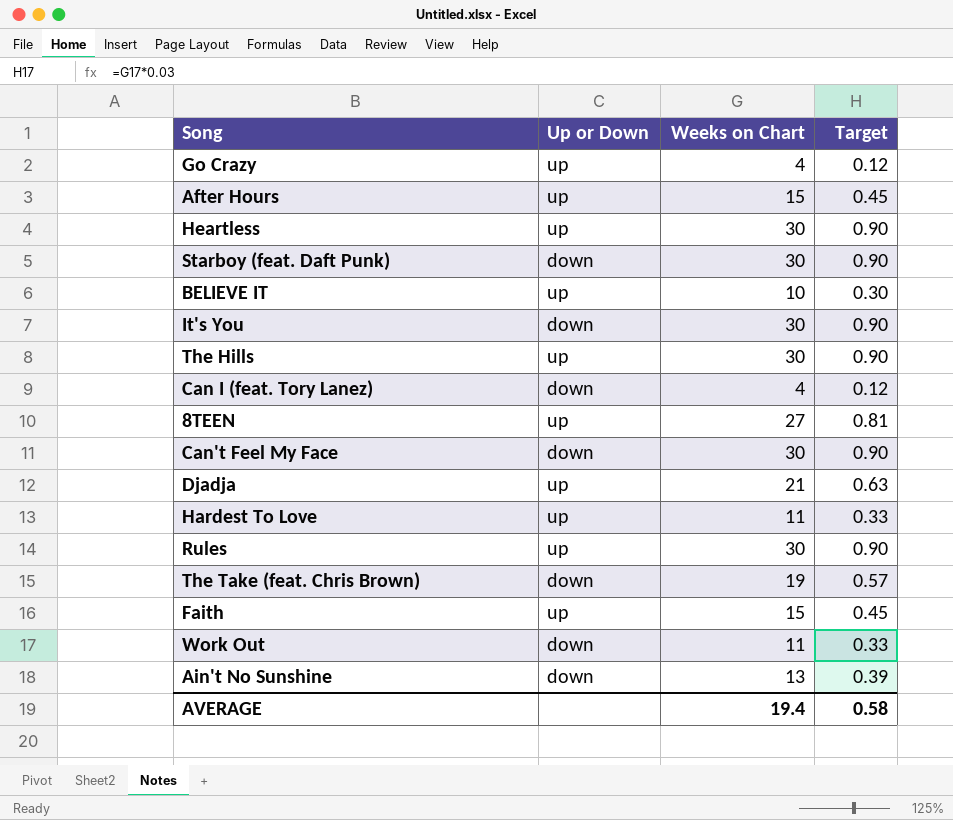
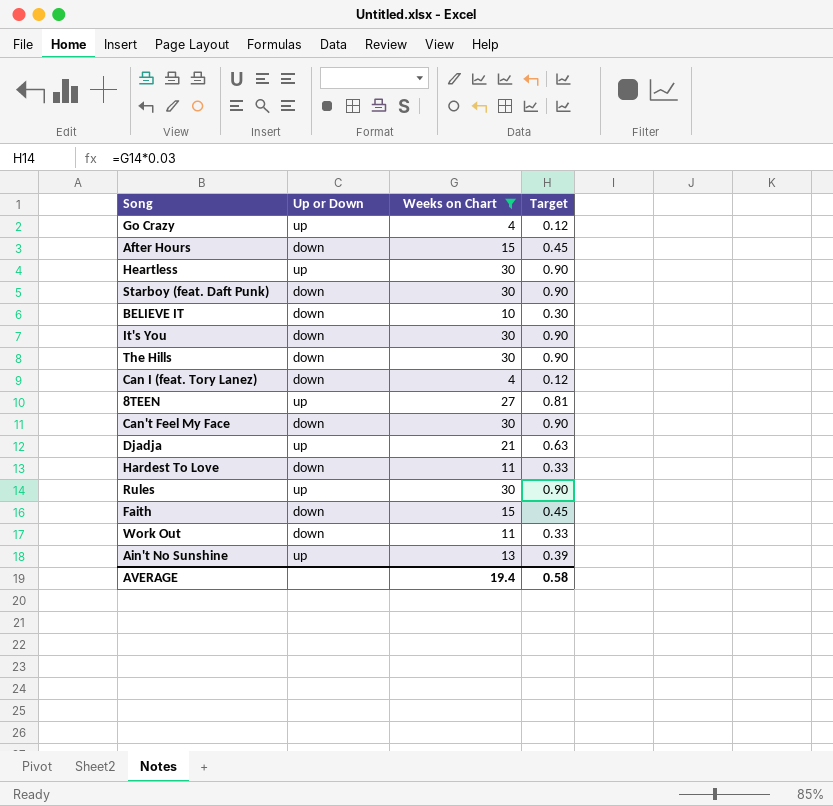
filter: none -> Weeks on Chart != 19
After Hours | Up or Down: up -> down
BELIEVE IT | Up or Down: up -> down
The Hills | Up or Down: up -> down
Hardest To Love | Up or Down: up -> down
Faith | Up or Down: up -> down
Ain't No Sunshine | Up or Down: down -> up

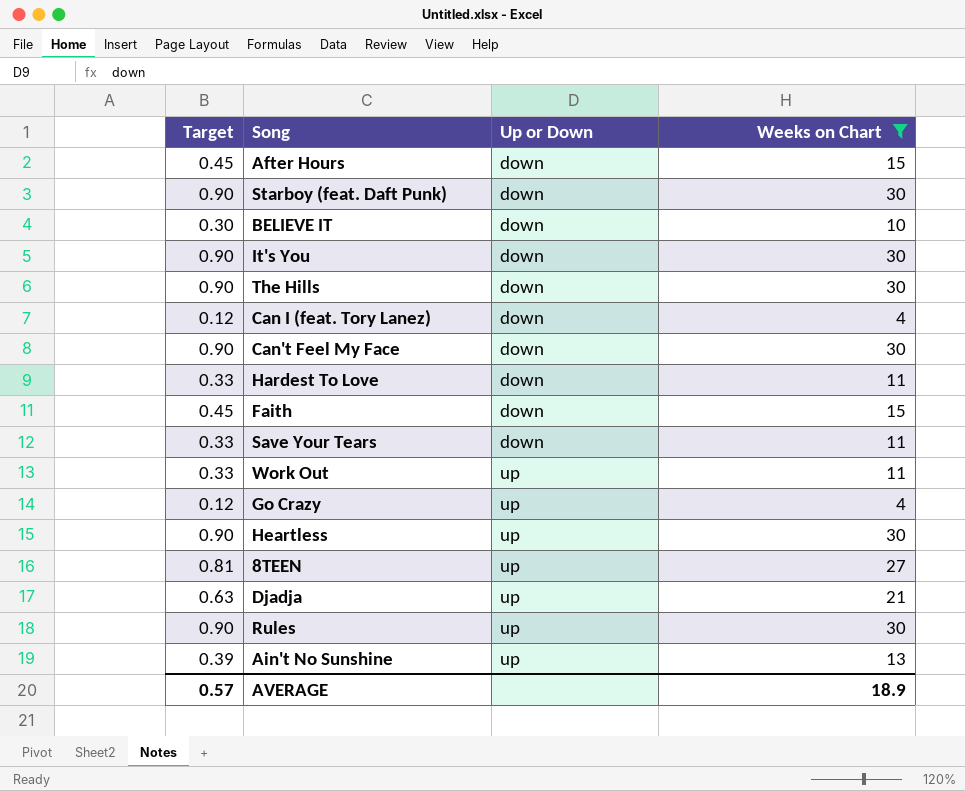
row order: none -> Up or Down ascending
column Target | position: 4 -> 1
row Save Your Tears: none -> 0.33 | down | 11
Work Out | Up or Down: down -> up
AVERAGE | Target: 0.58 -> 0.57
AVERAGE | Weeks on Chart: 19.4 -> 18.9

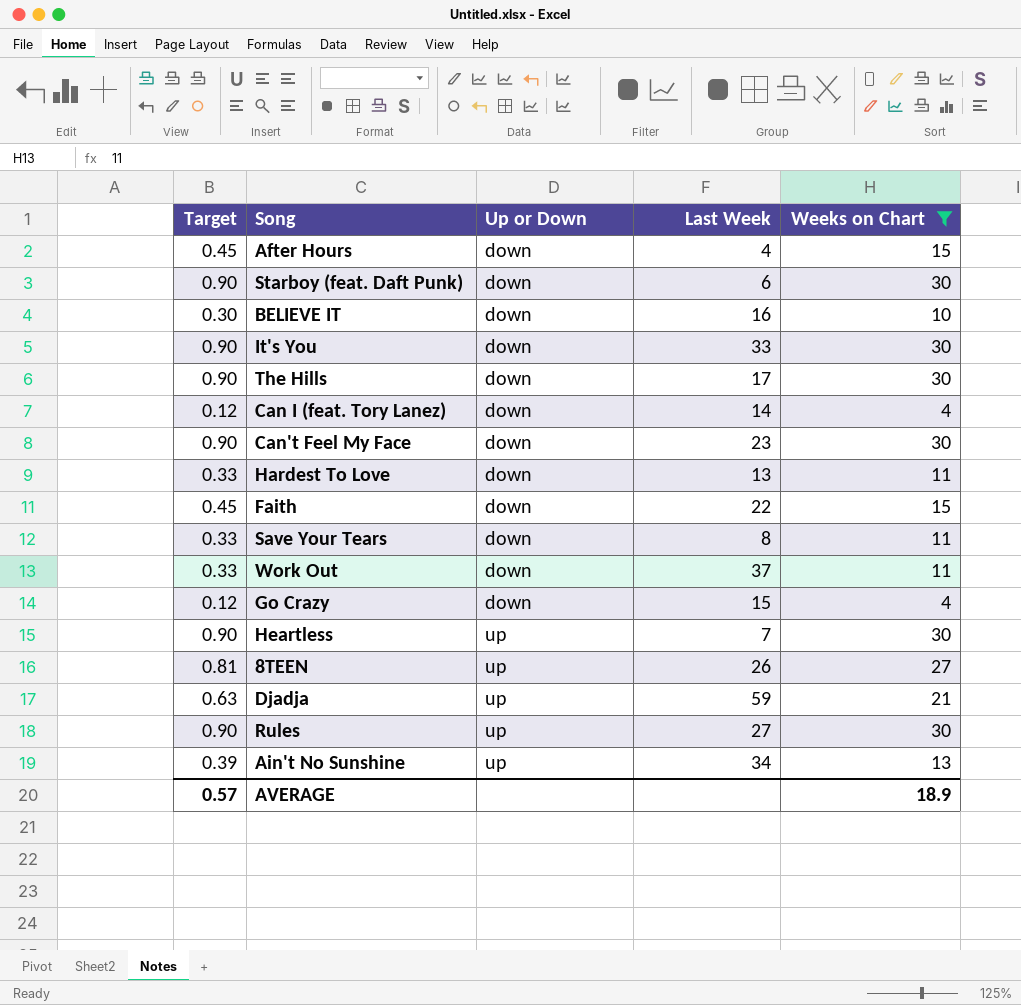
column Last Week | position: none -> 4
Work Out | Up or Down: up -> down
Go Crazy | Up or Down: up -> down

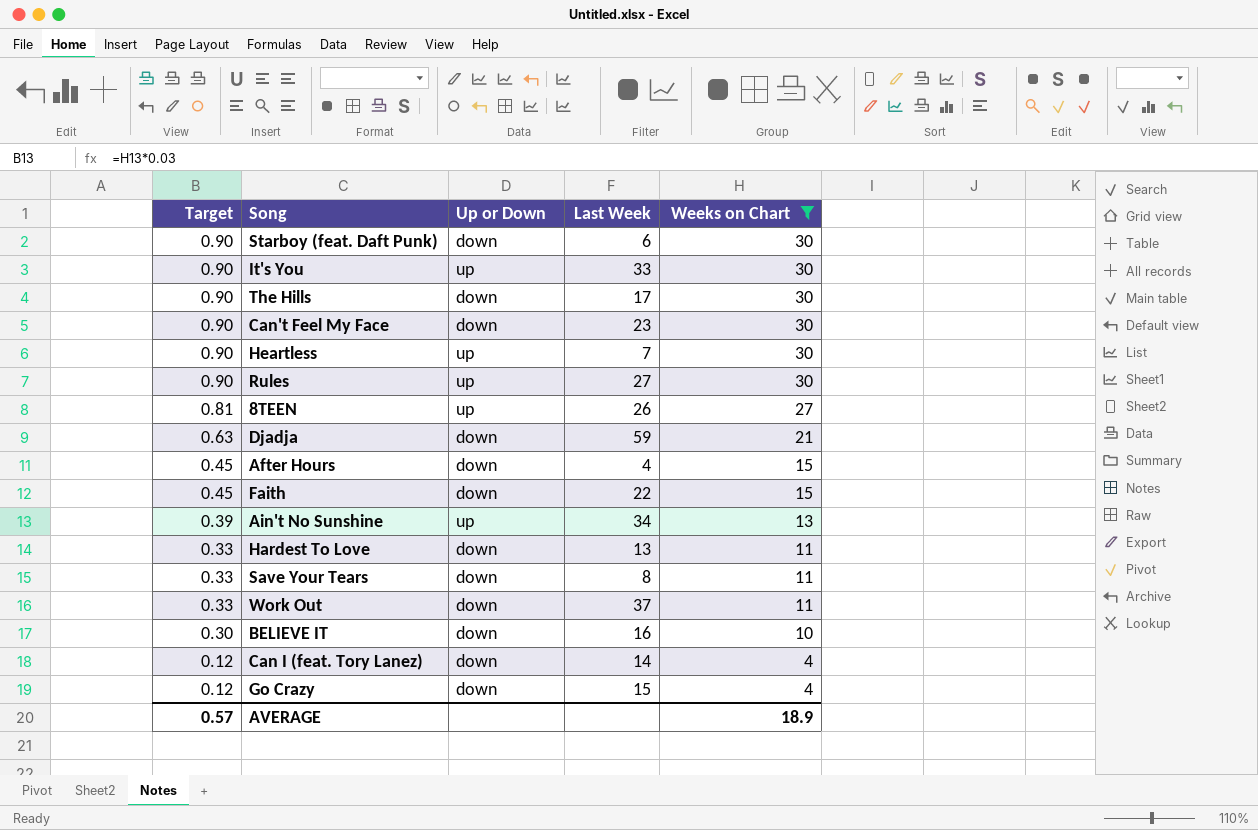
row order: Up or Down ascending -> Target descending
It's You | Up or Down: down -> up
Djadja | Up or Down: up -> down

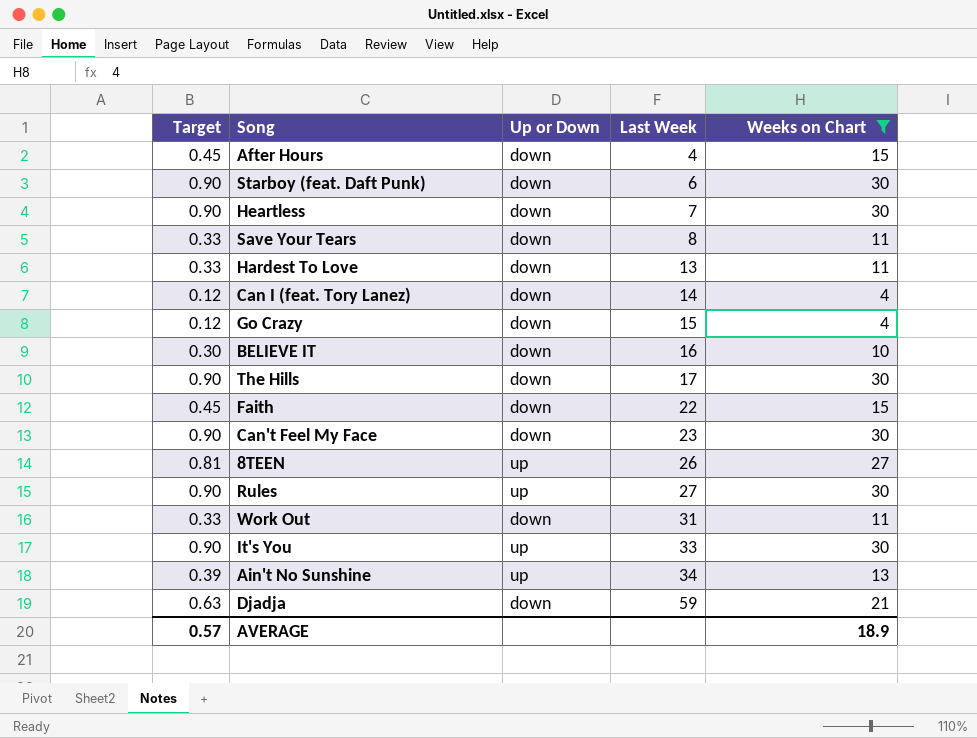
row order: Target descending -> Last Week ascending
Heartless | Up or Down: up -> down
Work Out | Last Week: 37 -> 31

